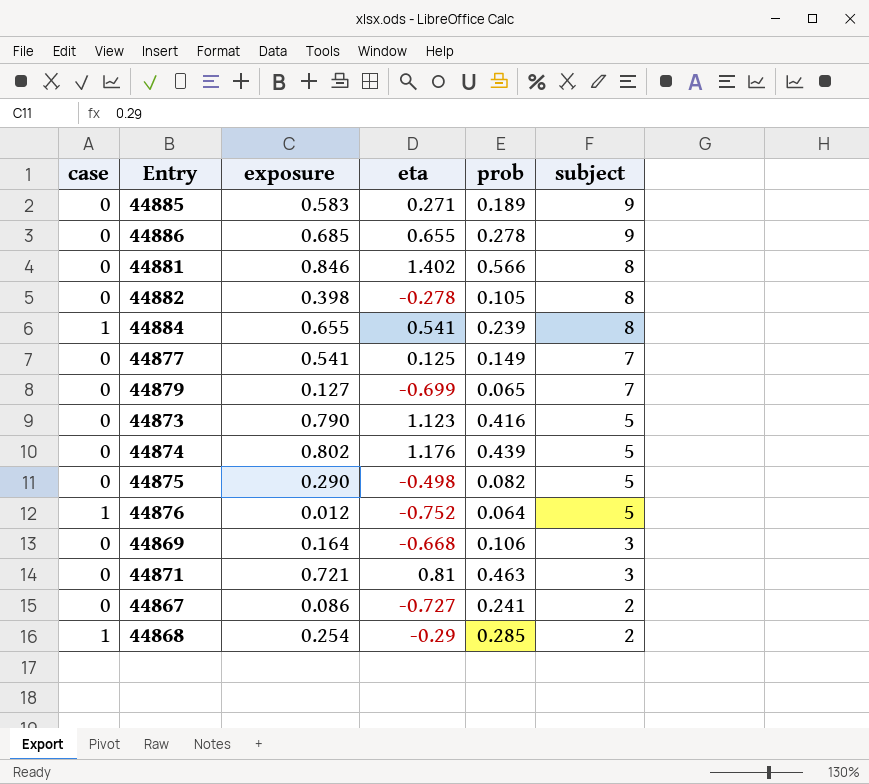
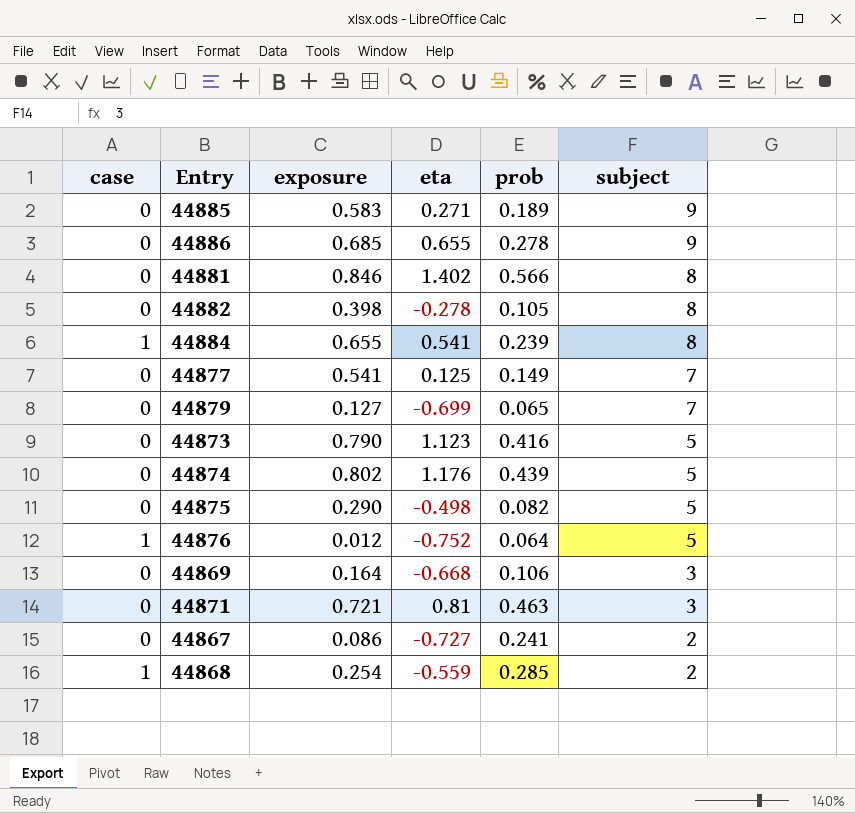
44868 | eta: -0.29 -> -0.559

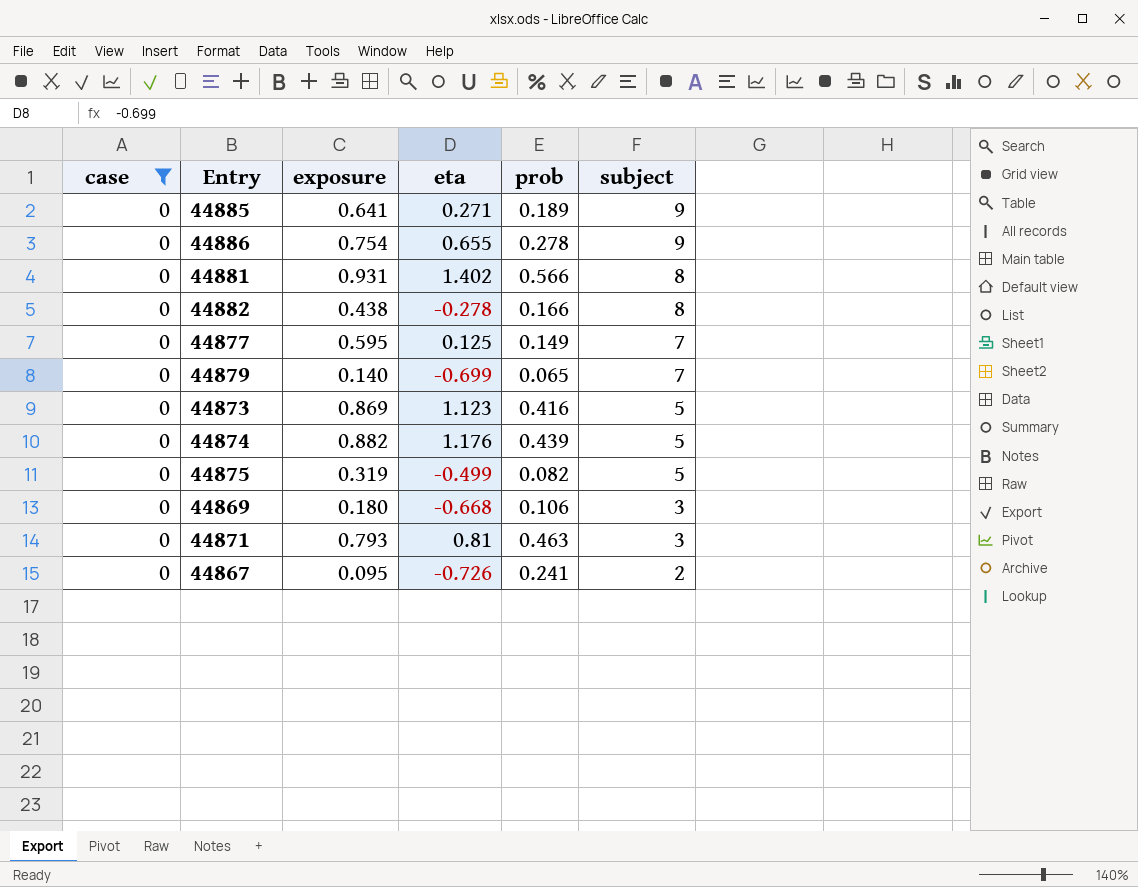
filter: none -> case = 0
44885 | exposure: 0.583 -> 0.641
44886 | exposure: 0.685 -> 0.754
44881 | exposure: 0.846 -> 0.931
44882 | exposure: 0.398 -> 0.438
44882 | prob: 0.105 -> 0.166
44877 | exposure: 0.541 -> 0.595
44879 | exposure: 0.127 -> 0.140
44873 | exposure: 0.790 -> 0.869
44874 | exposure: 0.802 -> 0.882
44875 | exposure: 0.290 -> 0.319
44875 | eta: -0.498 -> -0.499
44869 | exposure: 0.164 -> 0.180
44871 | exposure: 0.721 -> 0.793
44867 | exposure: 0.086 -> 0.095
44867 | eta: -0.727 -> -0.726

